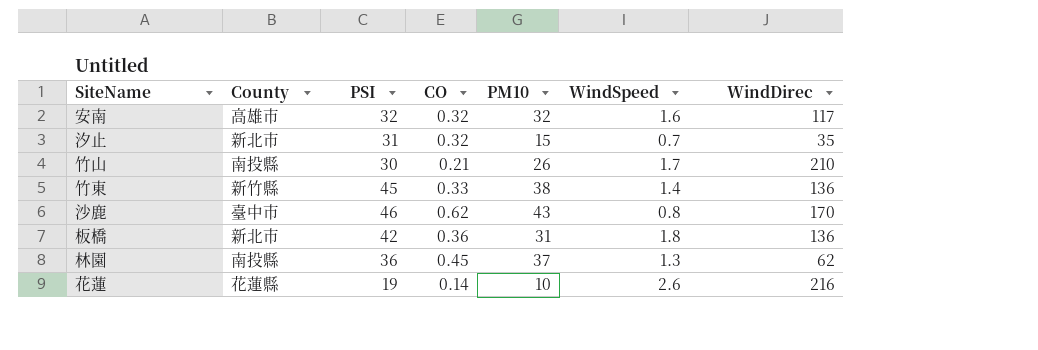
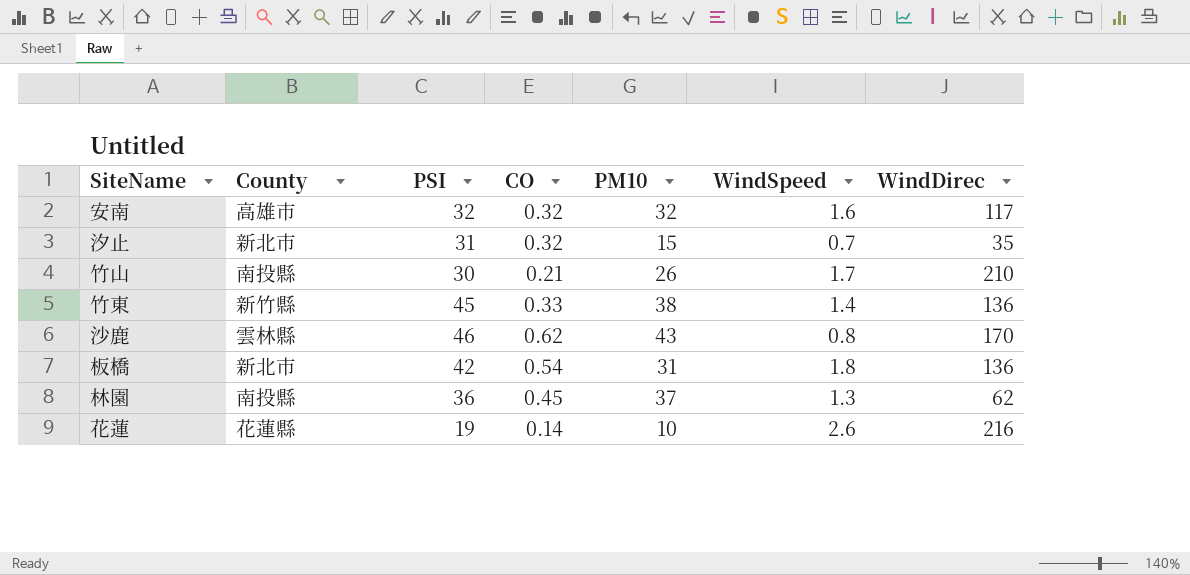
沙鹿 | County: 臺中市 -> 雲林縣
板橋 | CO: 0.36 -> 0.54

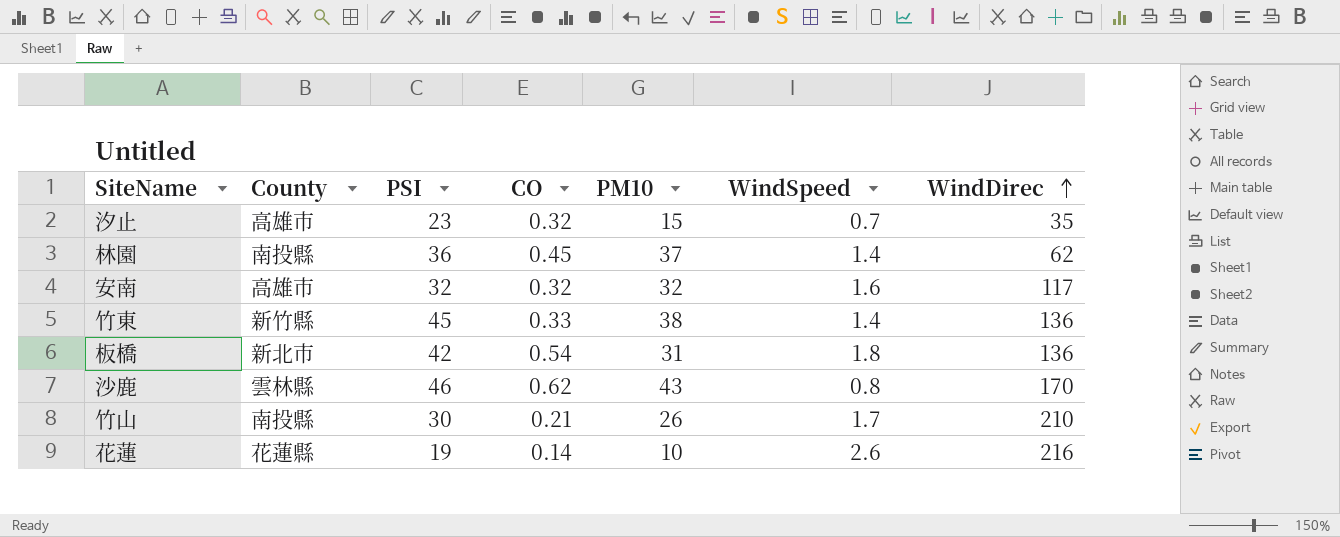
row order: none -> WindDirec ascending
汐止 | County: 新北市 -> 高雄市
汐止 | PSI: 31 -> 23
林園 | WindSpeed: 1.3 -> 1.4

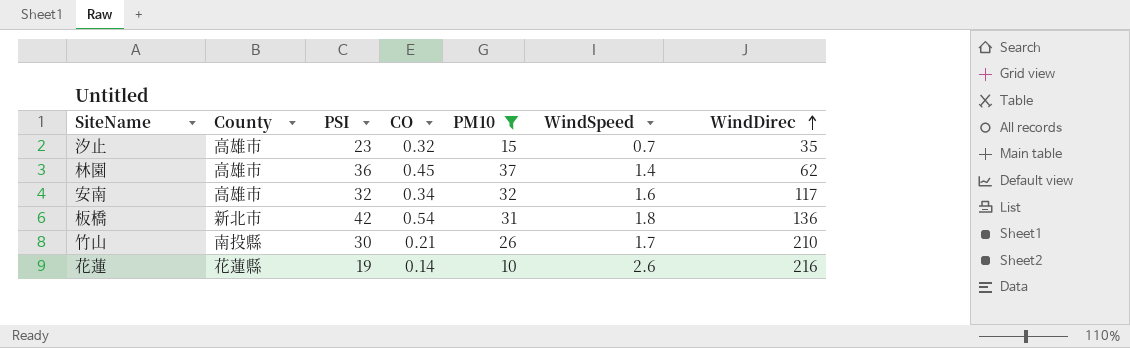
filter: none -> PM10 <= 37
林園 | County: 南投縣 -> 高雄市
安南 | CO: 0.32 -> 0.34

